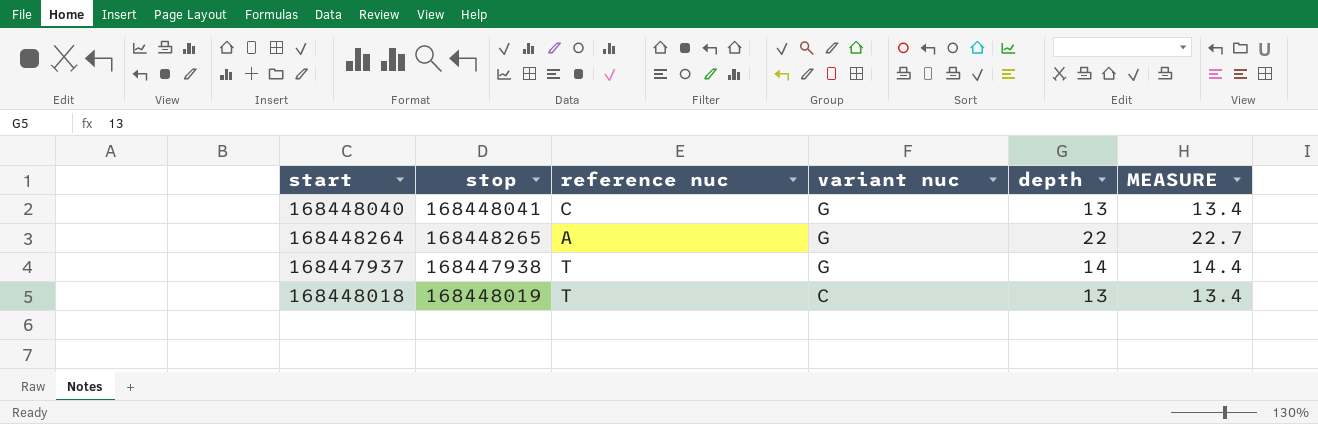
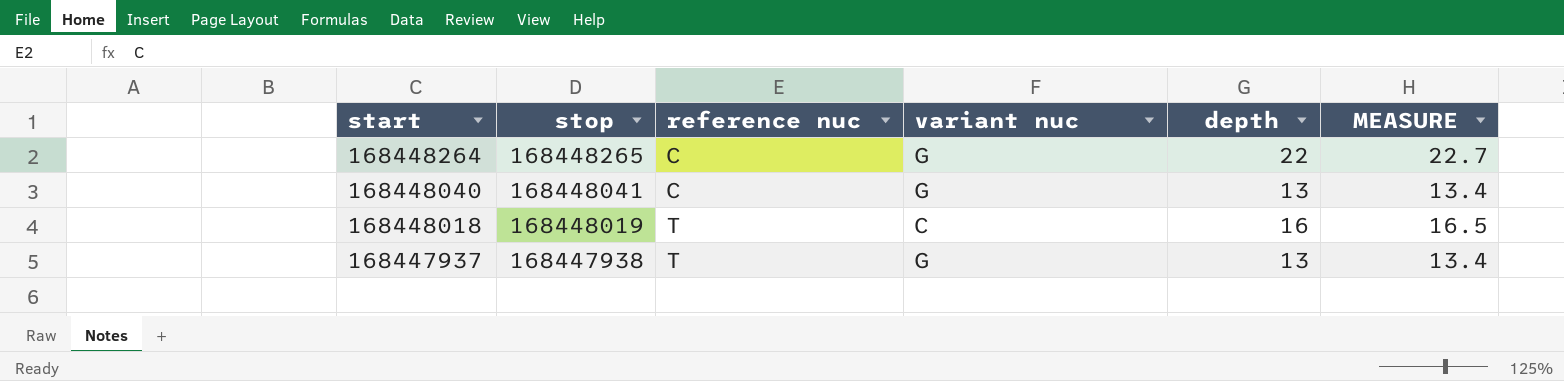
row order: variant nuc descending -> start descending
168448264 | reference nuc: A -> C
168448018 | depth: 13 -> 16
168448018 | MEASURE: 13.4 -> 16.5
168447937 | depth: 14 -> 13
168447937 | MEASURE: 14.4 -> 13.4

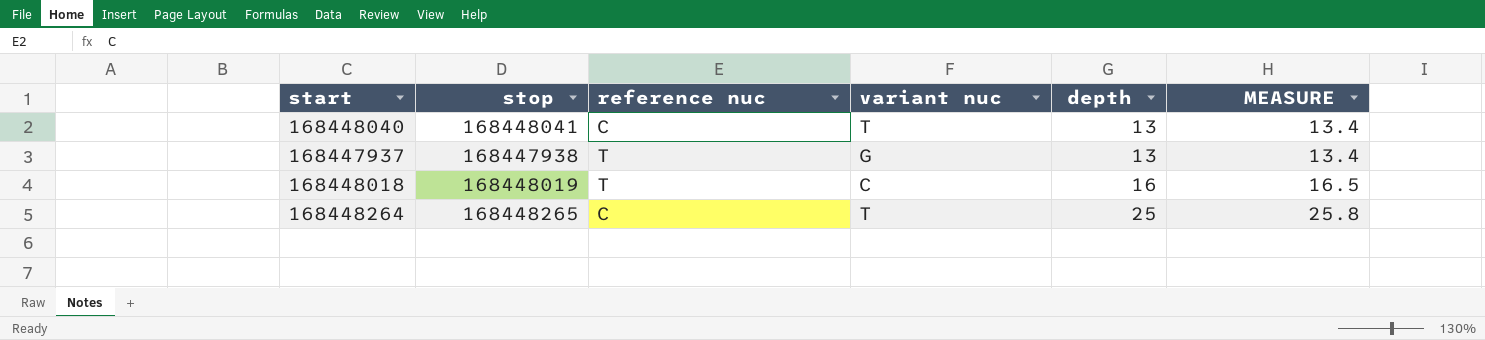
row order: start descending -> depth ascending
168448040 | variant nuc: G -> T
168448264 | variant nuc: G -> T
168448264 | depth: 22 -> 25
168448264 | MEASURE: 22.7 -> 25.8

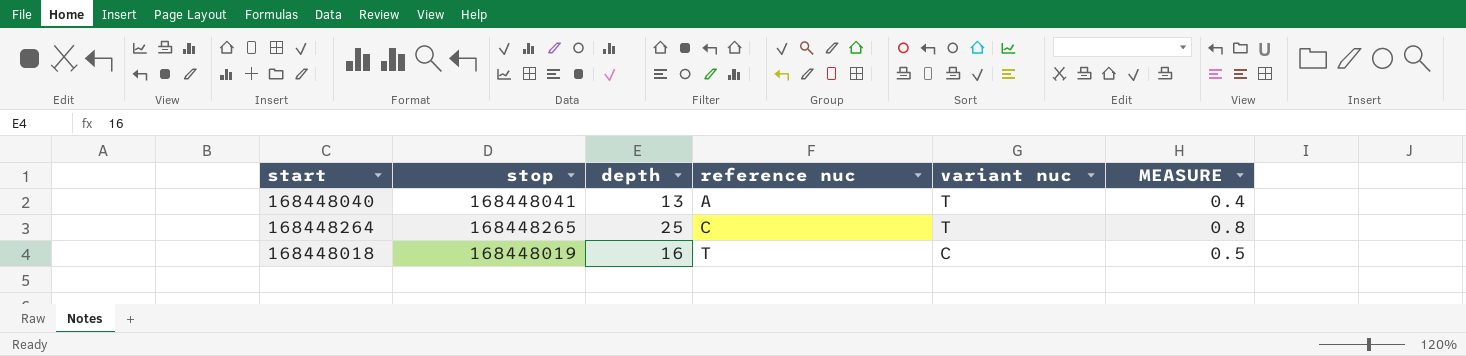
row order: depth ascending -> reference nuc ascending
column depth | position: 5 -> 3
column MEASURE | formula: [depth] * 1.03 -> [depth] * 0.03
row 168447937: 168447938 | T | G | 13 | 13.4 -> none
168448040 | reference nuc: C -> A

